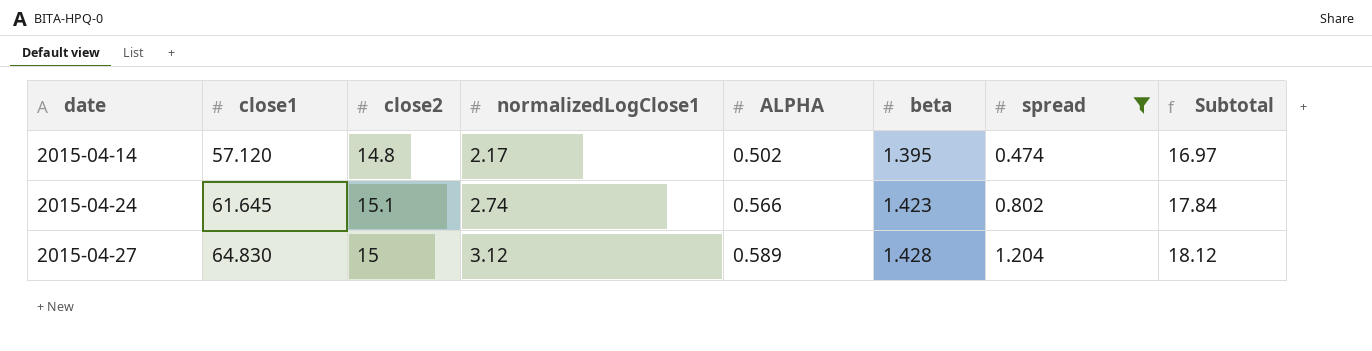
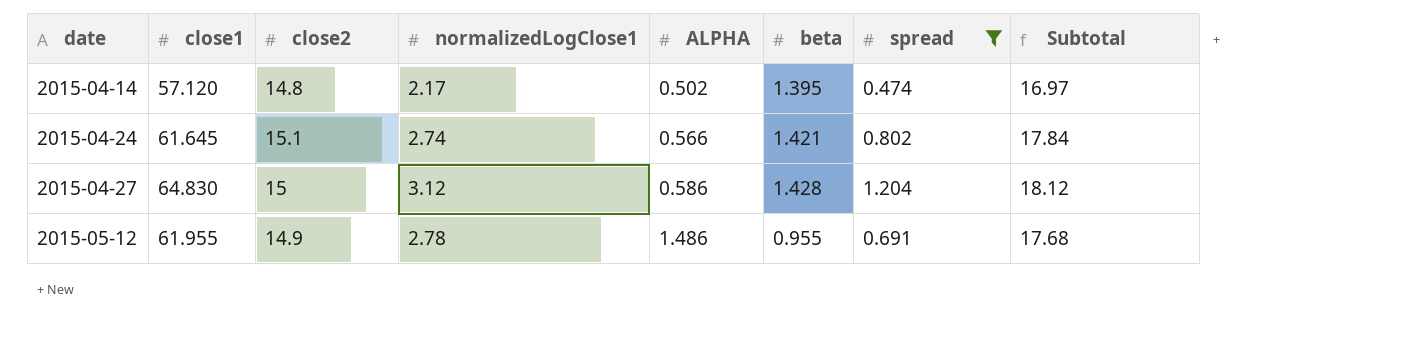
2015-04-24 | beta: 1.423 -> 1.421
2015-04-27 | ALPHA: 0.589 -> 0.586
row 2015-05-12: none -> 61.955 | 14.9 | 2.78 | 1.486 | 0.955 | 0.691 | 17.68

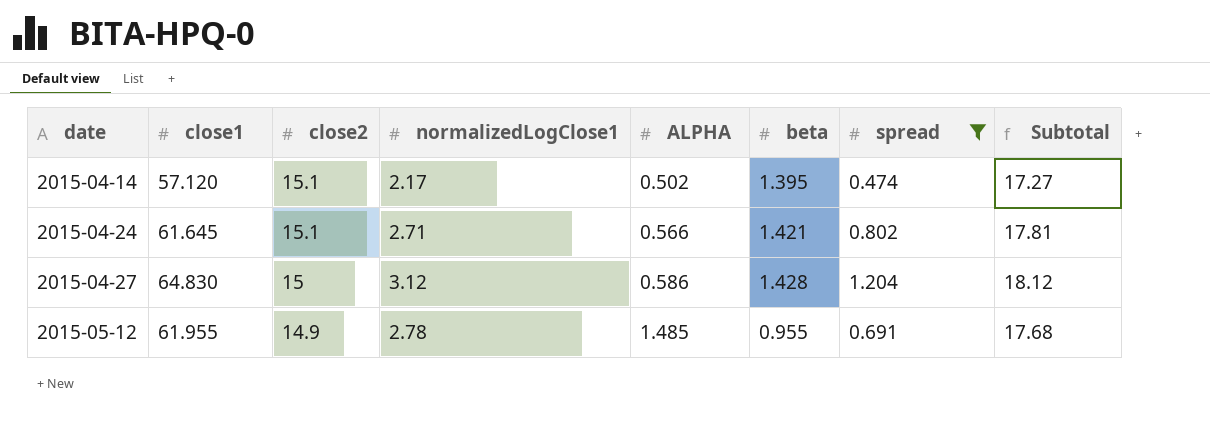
2015-04-14 | close2: 14.8 -> 15.1
2015-04-14 | Subtotal: 16.97 -> 17.27
2015-04-24 | normalizedLogClose1: 2.74 -> 2.71
2015-04-24 | Subtotal: 17.84 -> 17.81
2015-05-12 | ALPHA: 1.486 -> 1.485

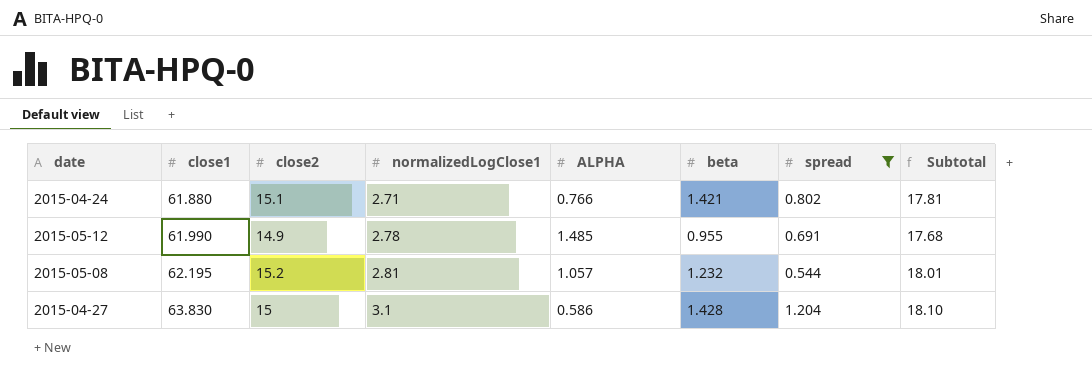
row order: date ascending -> close1 ascending
row 2015-04-14: 57.120 | 15.1 | 2.17 | 0.502 | 1.395 | 0.474 | 17.27 -> none
2015-04-24 | close1: 61.645 -> 61.880
2015-04-24 | ALPHA: 0.566 -> 0.766
2015-05-12 | close1: 61.955 -> 61.990
row 2015-05-08: none -> 62.195 | 15.2 | 2.81 | 1.057 | 1.232 | 0.544 | 18.01
2015-04-27 | close1: 64.830 -> 63.830
2015-04-27 | normalizedLogClose1: 3.12 -> 3.1
2015-04-27 | Subtotal: 18.12 -> 18.10

